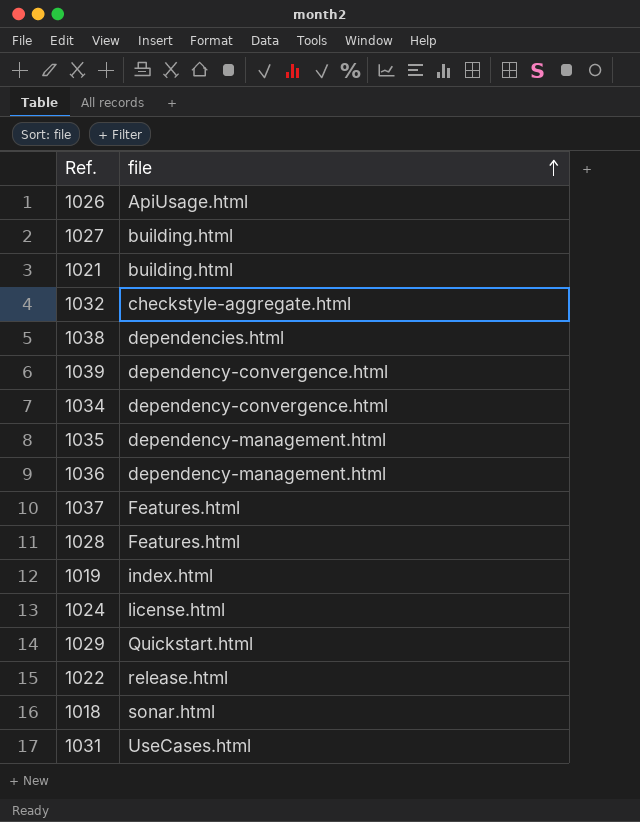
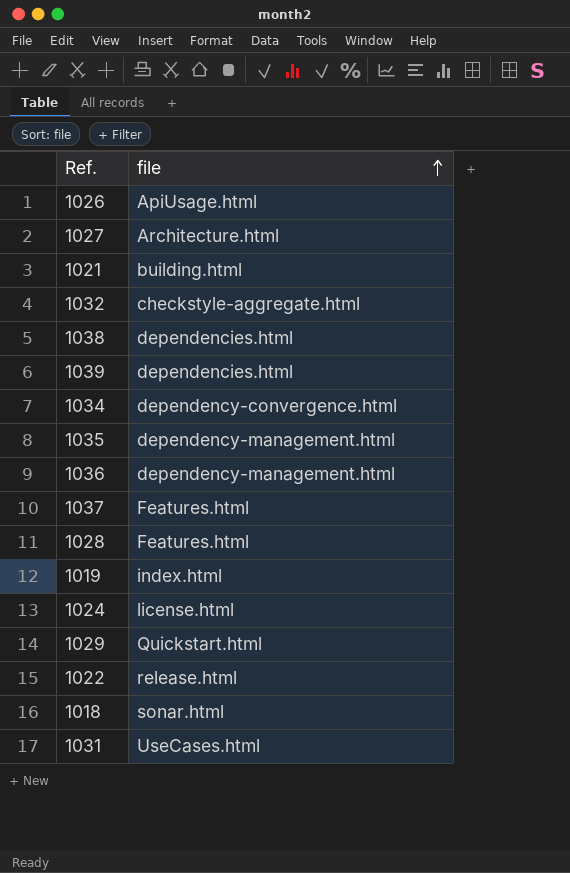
1027 | file: building.html -> Architecture.html
1039 | file: dependency-convergence.html -> dependencies.html

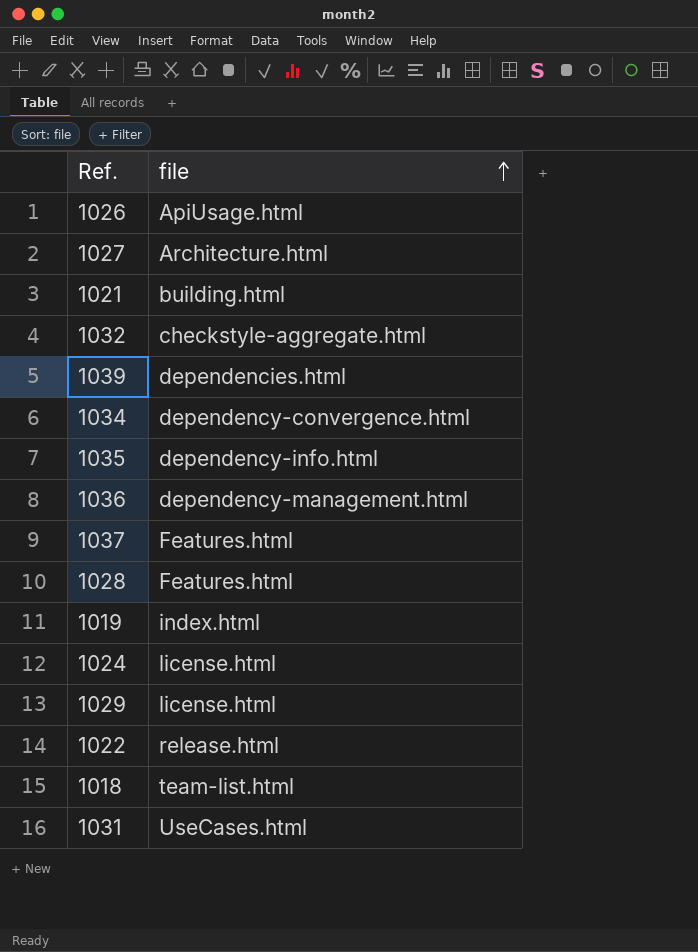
row 1038: dependencies.html -> none
1035 | file: dependency-management.html -> dependency-info.html
1029 | file: Quickstart.html -> license.html
1018 | file: sonar.html -> team-list.html

